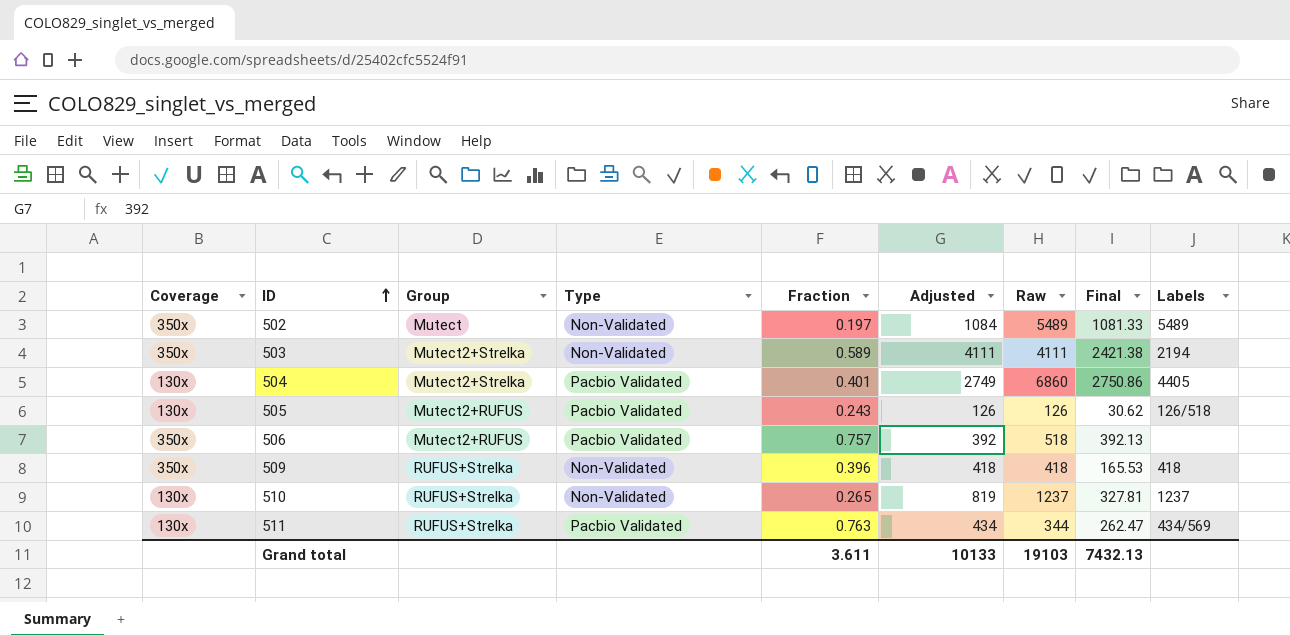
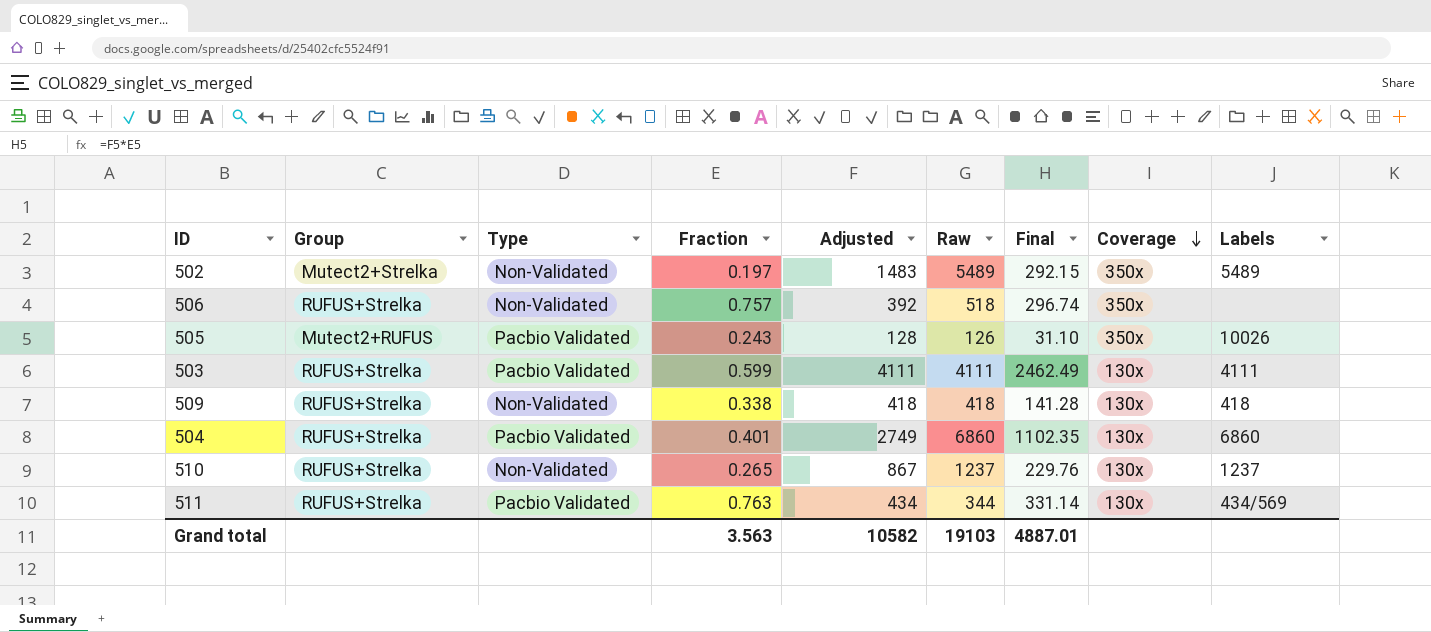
row order: ID ascending -> Coverage descending
column Final | formula: [Fraction] * [Raw] -> [Fraction] * [Adjusted]
column Coverage | position: 1 -> 8
502 | Group: Mutect -> Mutect2+Strelka
502 | Adjusted: 1084 -> 1483
506 | Group: Mutect2+RUFUS -> RUFUS+Strelka
506 | Type: Pacbio Validated -> Non-Validated
505 | Adjusted: 126 -> 128
505 | Coverage: 130x -> 350x
505 | Labels: 126/518 -> 10026
503 | Group: Mutect2+Strelka -> RUFUS+Strelka
503 | Type: Non-Validated -> Pacbio Validated
503 | Fraction: 0.589 -> 0.599
503 | Coverage: 350x -> 130x
503 | Labels: 2194 -> 4111
509 | Fraction: 0.396 -> 0.338
509 | Coverage: 350x -> 130x
504 | Group: Mutect2+Strelka -> RUFUS+Strelka
504 | Labels: 4405 -> 6860
510 | Adjusted: 819 -> 867
Grand total | Fraction: 3.611 -> 3.563
Grand total | Adjusted: 10133 -> 10582
Grand total | Final: 7432.13 -> 4887.01

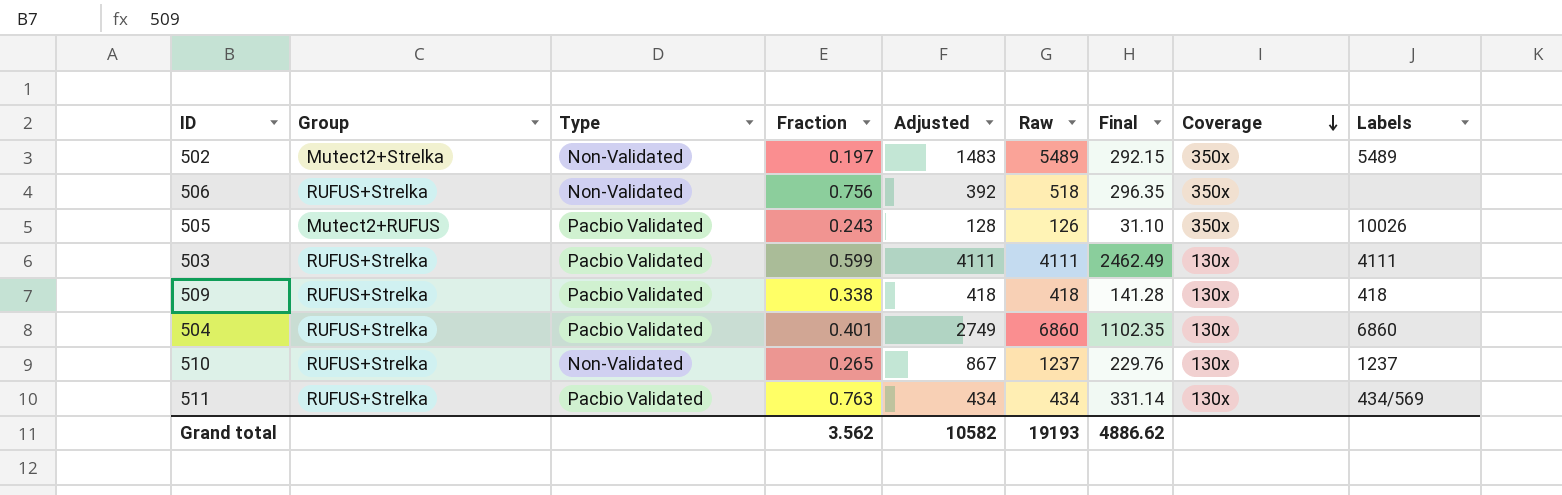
506 | Fraction: 0.757 -> 0.756
506 | Final: 296.74 -> 296.35
509 | Type: Non-Validated -> Pacbio Validated
511 | Raw: 344 -> 434
Grand total | Fraction: 3.563 -> 3.562
Grand total | Raw: 19103 -> 19193
Grand total | Final: 4887.01 -> 4886.62

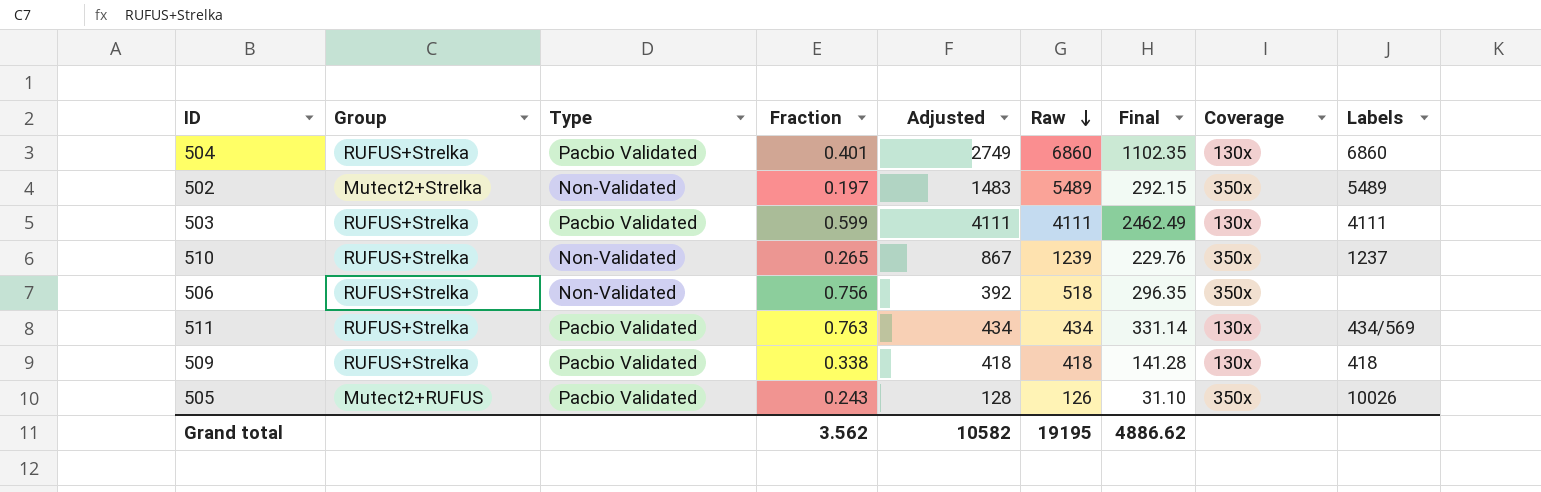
row order: Coverage descending -> Raw descending
510 | Raw: 1237 -> 1239
510 | Coverage: 130x -> 350x
Grand total | Raw: 19193 -> 19195

